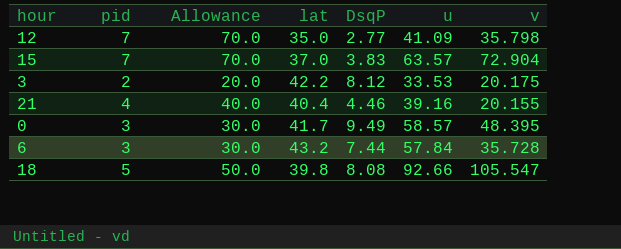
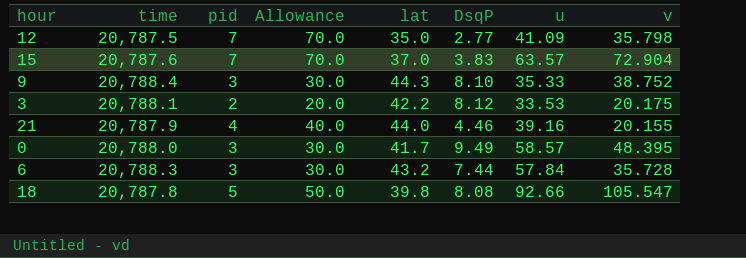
column time | position: none -> 2
row 9: none -> 20,788.4 | 3 | 30.0 | 44.3 | 8.10 | 35.33 | 38.752
21 | lat: 40.4 -> 44.0

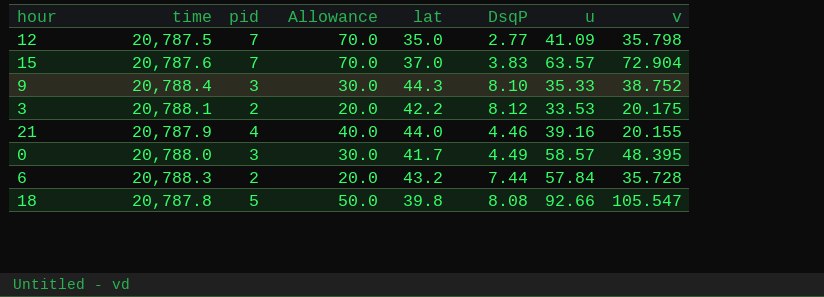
0 | DsqP: 9.49 -> 4.49
6 | pid: 3 -> 2
6 | Allowance: 30.0 -> 20.0

